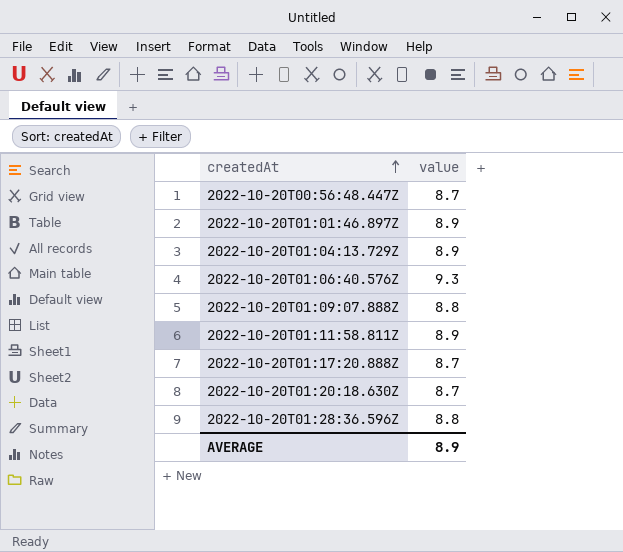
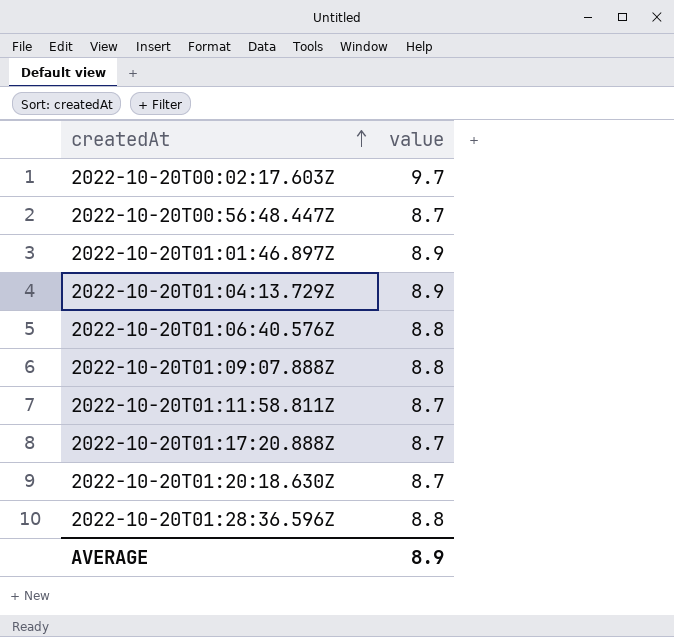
row 2022-10-20T00:02:17.603Z: none -> 9.7
2022-10-20T01:06:40.576Z | value: 9.3 -> 8.8
2022-10-20T01:11:58.811Z | value: 8.9 -> 8.7

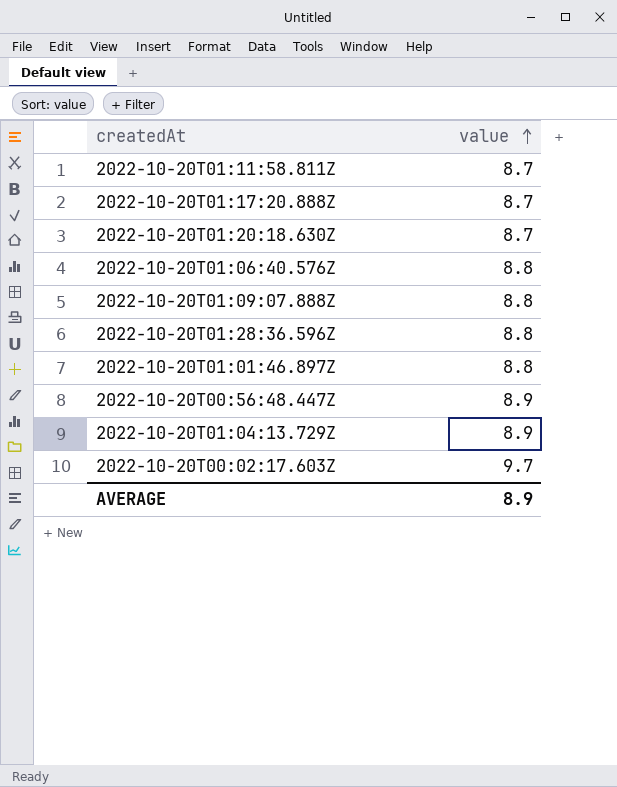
row order: createdAt ascending -> value ascending
2022-10-20T01:01:46.897Z | value: 8.9 -> 8.8
2022-10-20T00:56:48.447Z | value: 8.7 -> 8.9

